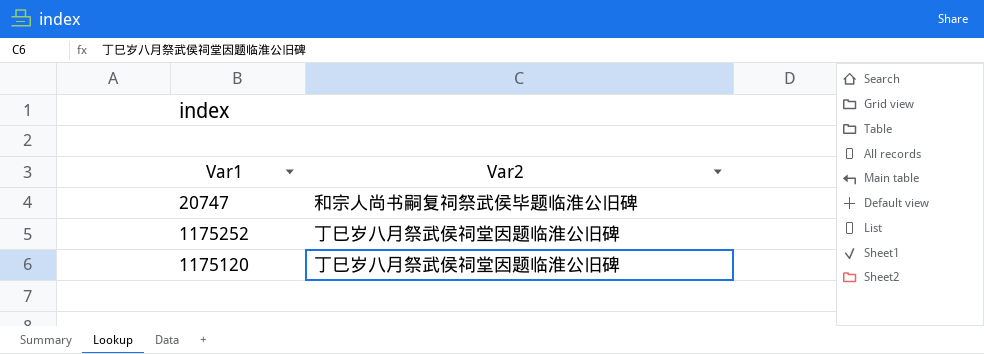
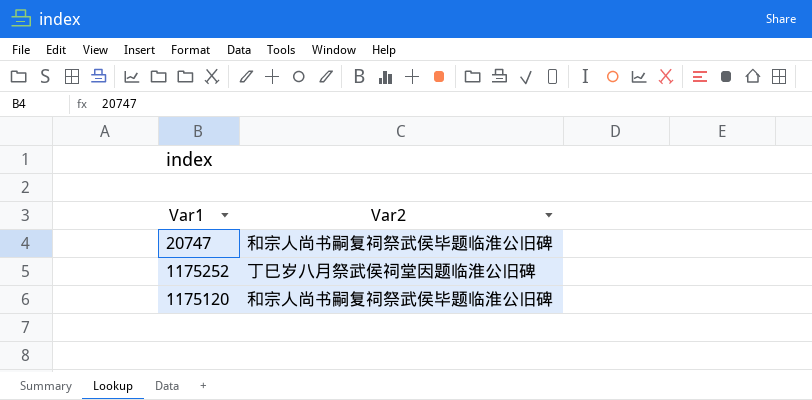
1175120 | Var2: 丁巳岁八月祭武侯祠堂因题临淮公旧碑 -> 和宗人尚书嗣复祠祭武侯毕题临淮公旧碑

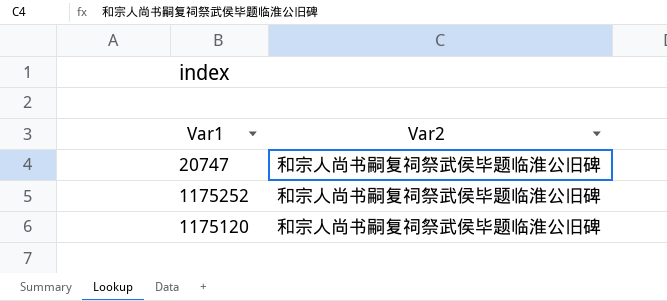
1175252 | Var2: 丁巳岁八月祭武侯祠堂因题临淮公旧碑 -> 和宗人尚书嗣复祠祭武侯毕题临淮公旧碑

